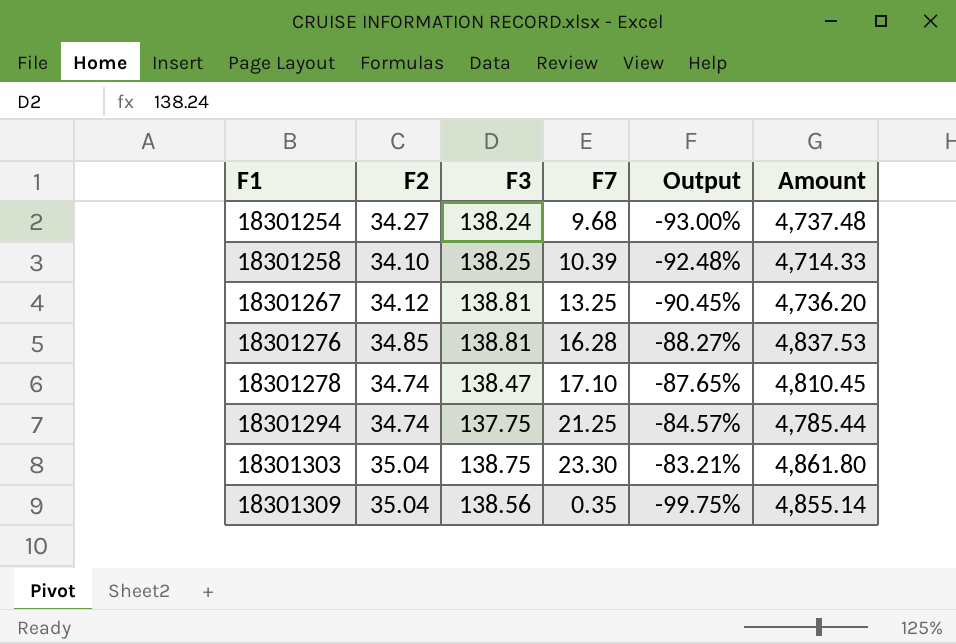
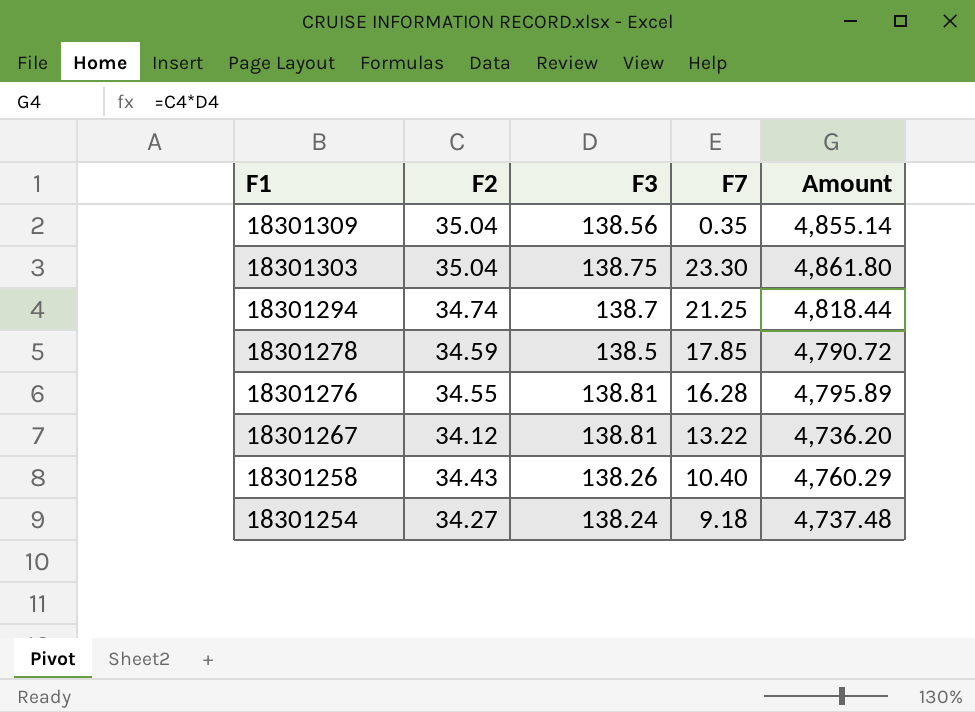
row order: F1 ascending -> F1 descending
column Output | formula: ([F7] - [F3]) / [F3] -> none
18301294 | F3: 137.75 -> 138.7
18301294 | Amount: 4,785.44 -> 4,818.44
18301278 | F2: 34.74 -> 34.59
18301278 | F3: 138.47 -> 138.5
18301278 | F7: 17.10 -> 17.85
18301278 | Amount: 4,810.45 -> 4,790.72
18301276 | F2: 34.85 -> 34.55
18301276 | Amount: 4,837.53 -> 4,795.89
18301267 | F7: 13.25 -> 13.22
18301258 | F2: 34.10 -> 34.43
18301258 | F3: 138.25 -> 138.26
18301258 | F7: 10.39 -> 10.40
18301258 | Amount: 4,714.33 -> 4,760.29
18301254 | F7: 9.68 -> 9.18

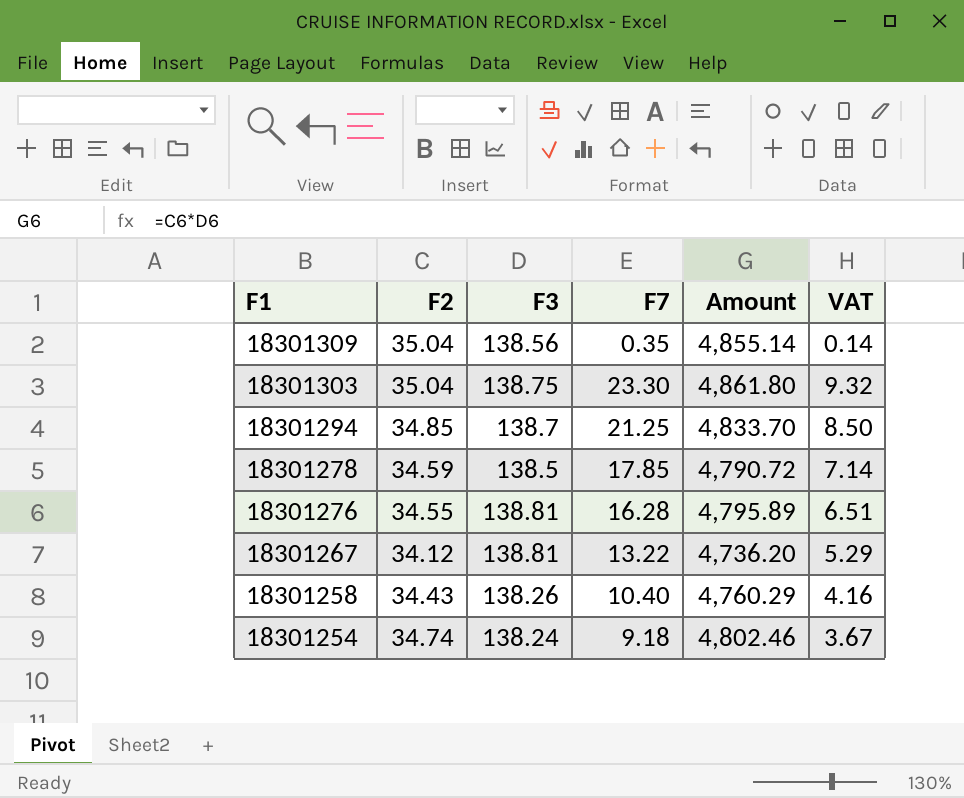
column VAT | formula: none -> [F7] * 0.4
18301294 | F2: 34.74 -> 34.85
18301294 | Amount: 4,818.44 -> 4,833.70
18301254 | F2: 34.27 -> 34.74
18301254 | Amount: 4,737.48 -> 4,802.46

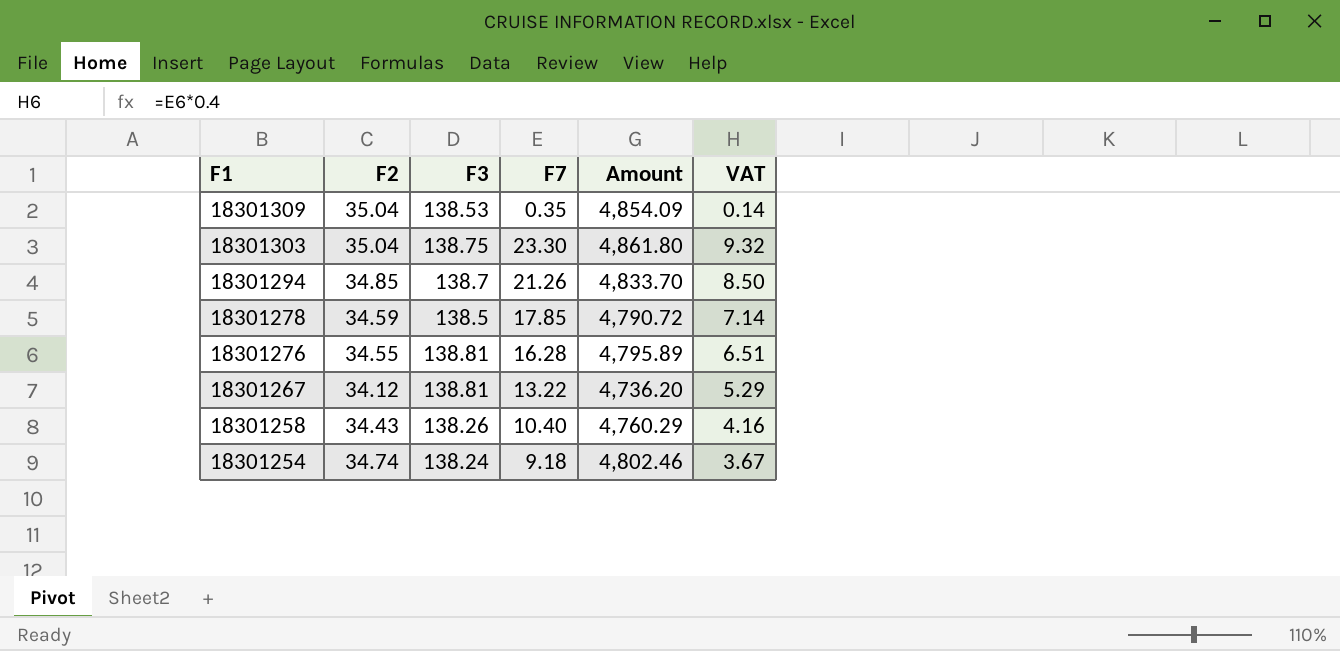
18301309 | F3: 138.56 -> 138.53
18301309 | Amount: 4,855.14 -> 4,854.09
18301294 | F7: 21.25 -> 21.26

